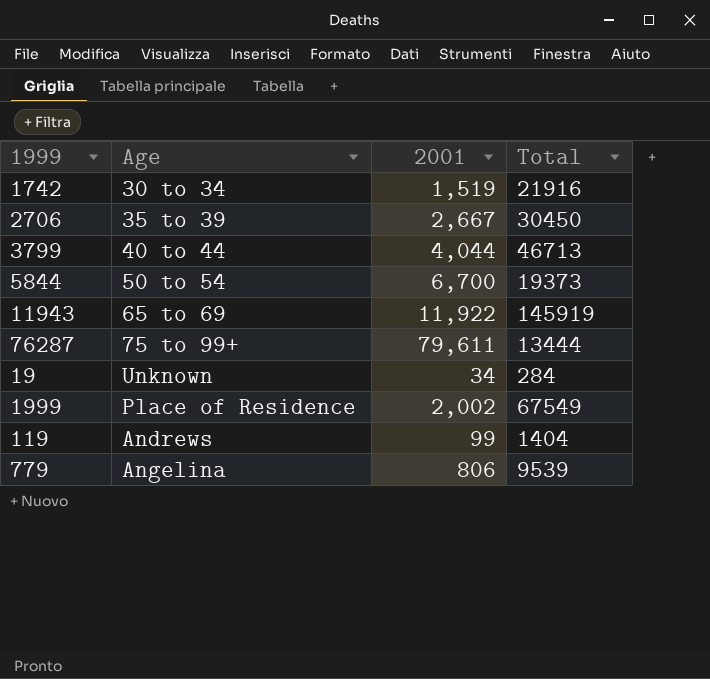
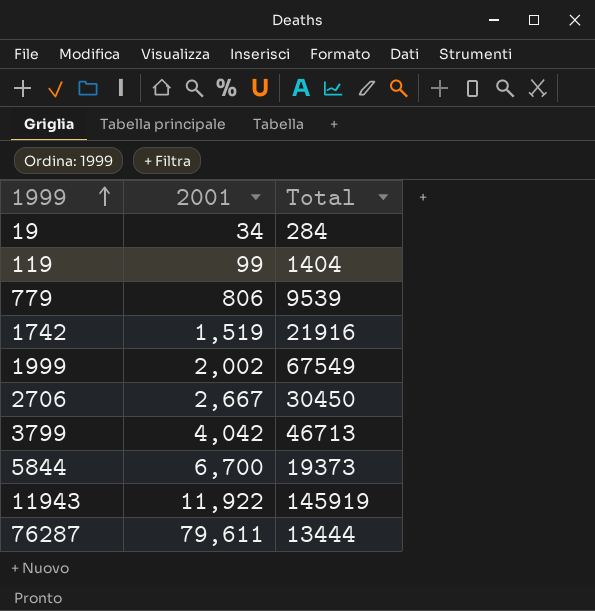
row order: none -> 1999 ascending
column Age | position: 2 -> none
3799 | 2001: 4,044 -> 4,042

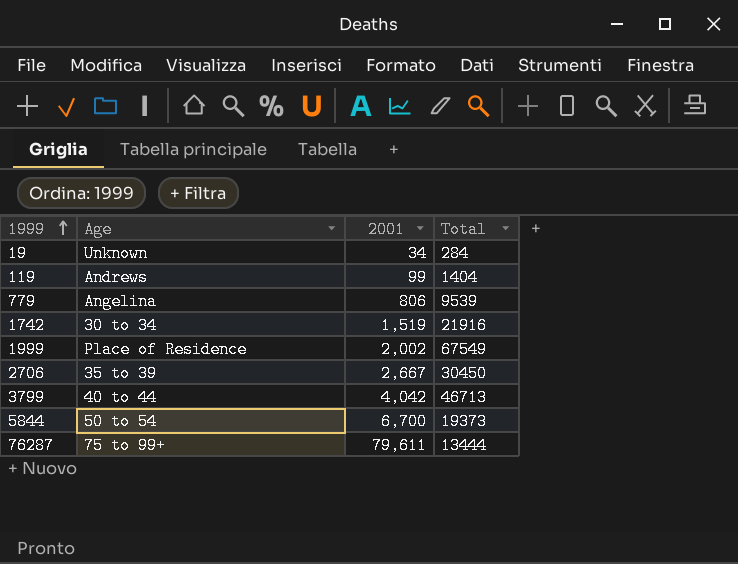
column Age | position: none -> 2
row 11943: 11,922 | 145919 -> none

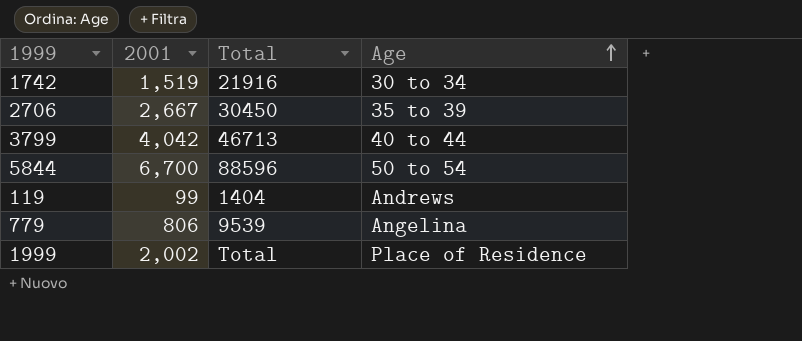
row order: 1999 ascending -> Age ascending
column Age | position: 2 -> 4
row 19: Unknown | 34 | 284 -> none
row 76287: 75 to 99+ | 79,611 | 13444 -> none
5844 | Total: 19373 -> 88596
1999 | Total: 67549 -> Total

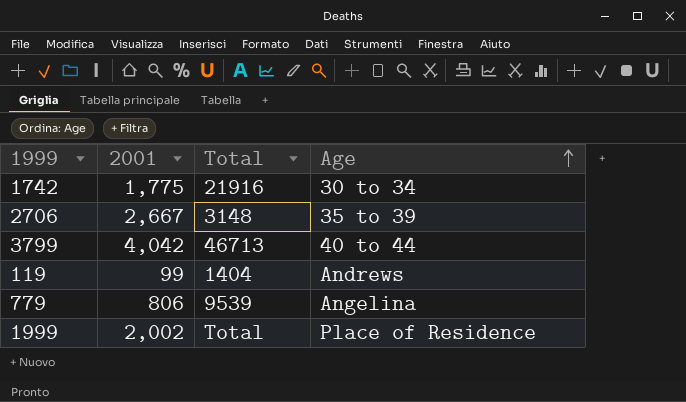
row 5844: 6,700 | 88596 | 50 to 54 -> none
1742 | 2001: 1,519 -> 1,775
2706 | Total: 30450 -> 3148

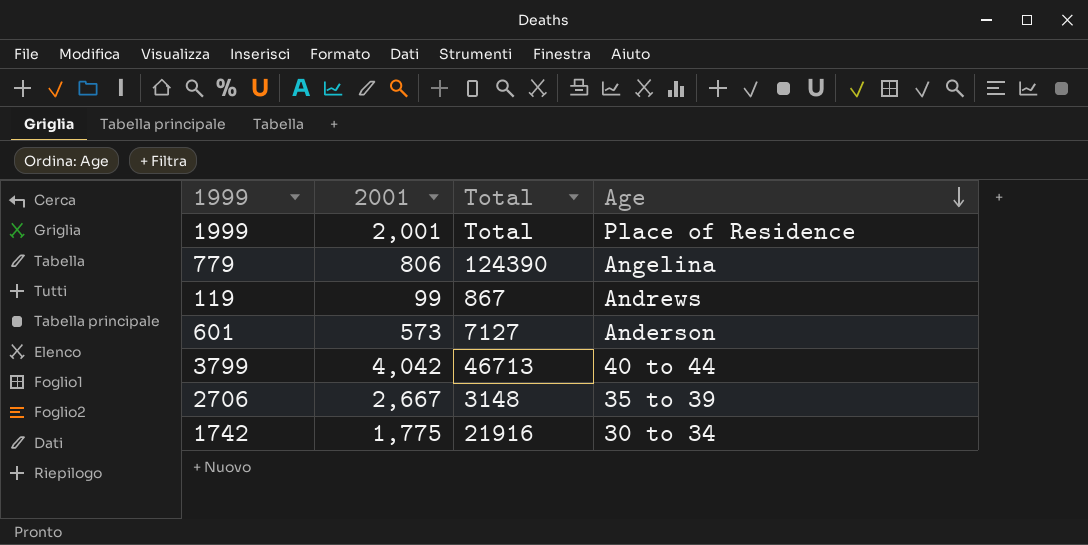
row order: Age ascending -> Age descending
1999 | 2001: 2,002 -> 2,001
779 | Total: 9539 -> 124390
119 | Total: 1404 -> 867
row 601: none -> 573 | 7127 | Anderson

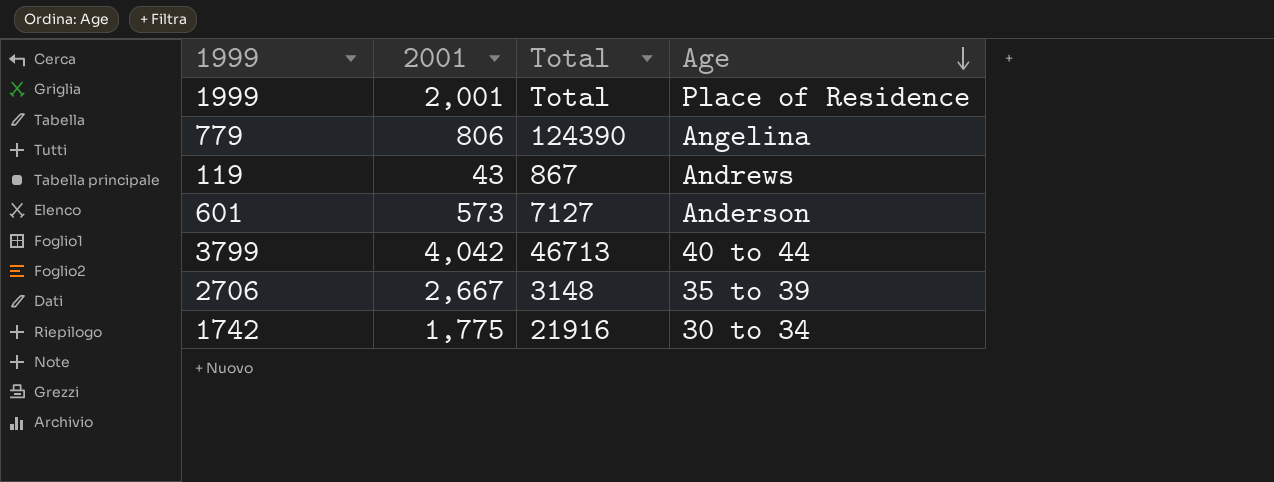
119 | 2001: 99 -> 43

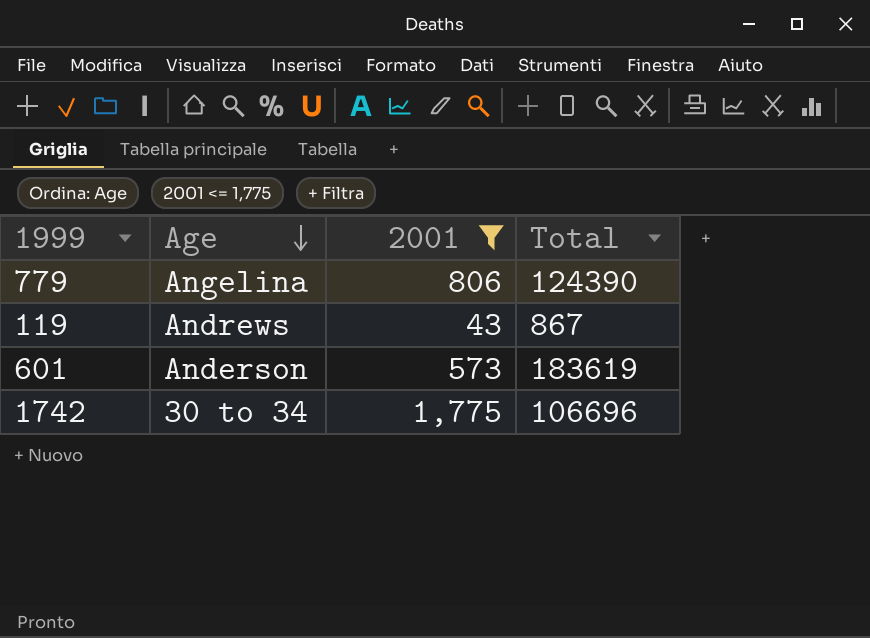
filter: none -> 2001 <= 1,775
column Age | position: 4 -> 2
601 | Total: 7127 -> 183619
1742 | Total: 21916 -> 106696

